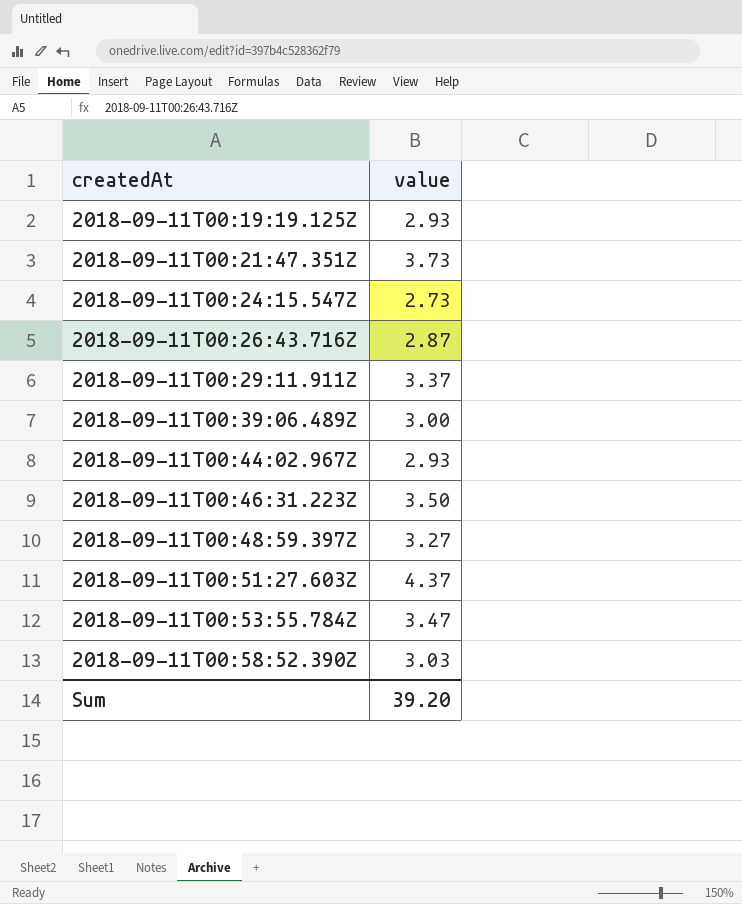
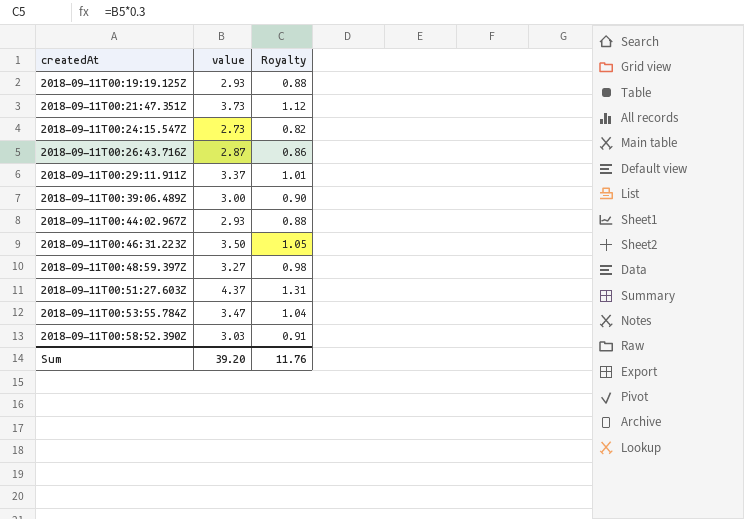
column Royalty | formula: none -> [value] * 0.3

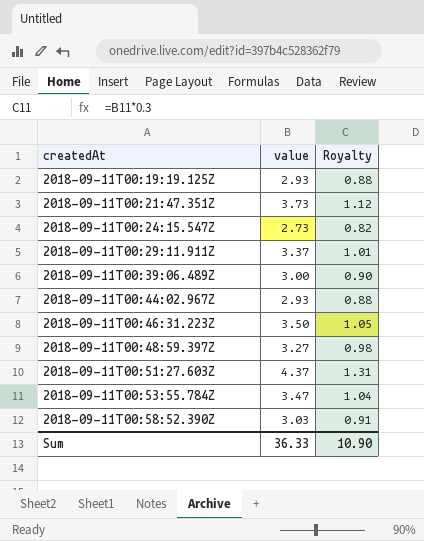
row 2018-09-11T00:26:43.716Z: 2.87 | 0.86 -> none
Sum | value: 39.20 -> 36.33
Sum | Royalty: 11.76 -> 10.90

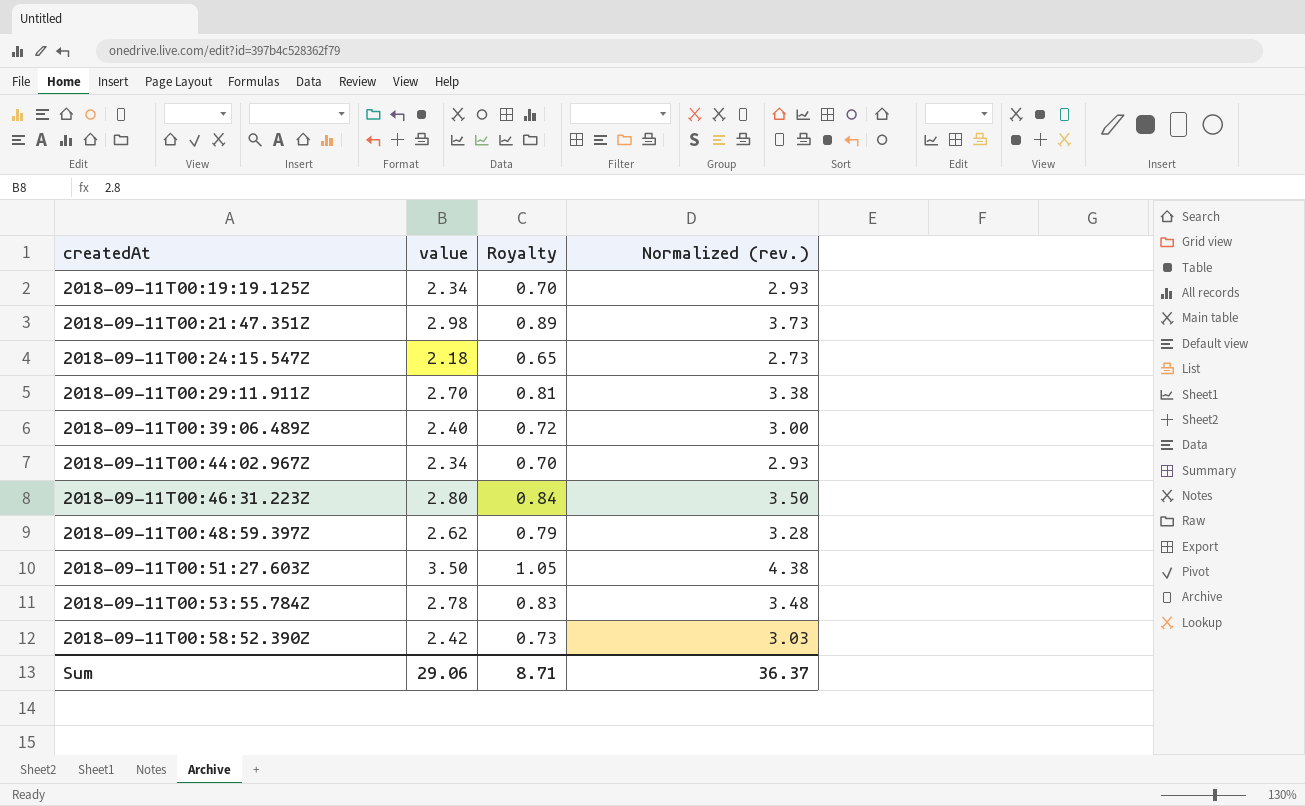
column Normalized (rev.) | formula: none -> [value] * 1.25
2018-09-11T00:19:19.125Z | value: 2.93 -> 2.34
2018-09-11T00:19:19.125Z | Royalty: 0.88 -> 0.70
2018-09-11T00:21:47.351Z | value: 3.73 -> 2.98
2018-09-11T00:21:47.351Z | Royalty: 1.12 -> 0.89
2018-09-11T00:24:15.547Z | value: 2.73 -> 2.18
2018-09-11T00:24:15.547Z | Royalty: 0.82 -> 0.65
2018-09-11T00:29:11.911Z | value: 3.37 -> 2.70
2018-09-11T00:29:11.911Z | Royalty: 1.01 -> 0.81
2018-09-11T00:39:06.489Z | value: 3.00 -> 2.40
2018-09-11T00:39:06.489Z | Royalty: 0.90 -> 0.72
2018-09-11T00:44:02.967Z | value: 2.93 -> 2.34
2018-09-11T00:44:02.967Z | Royalty: 0.88 -> 0.70
2018-09-11T00:46:31.223Z | value: 3.50 -> 2.80
2018-09-11T00:46:31.223Z | Royalty: 1.05 -> 0.84
2018-09-11T00:48:59.397Z | value: 3.27 -> 2.62
2018-09-11T00:48:59.397Z | Royalty: 0.98 -> 0.79
2018-09-11T00:51:27.603Z | value: 4.37 -> 3.50
2018-09-11T00:51:27.603Z | Royalty: 1.31 -> 1.05
2018-09-11T00:53:55.784Z | value: 3.47 -> 2.78
2018-09-11T00:53:55.784Z | Royalty: 1.04 -> 0.83
2018-09-11T00:58:52.390Z | value: 3.03 -> 2.42
2018-09-11T00:58:52.390Z | Royalty: 0.91 -> 0.73
Sum | value: 36.33 -> 29.06
Sum | Royalty: 10.90 -> 8.71

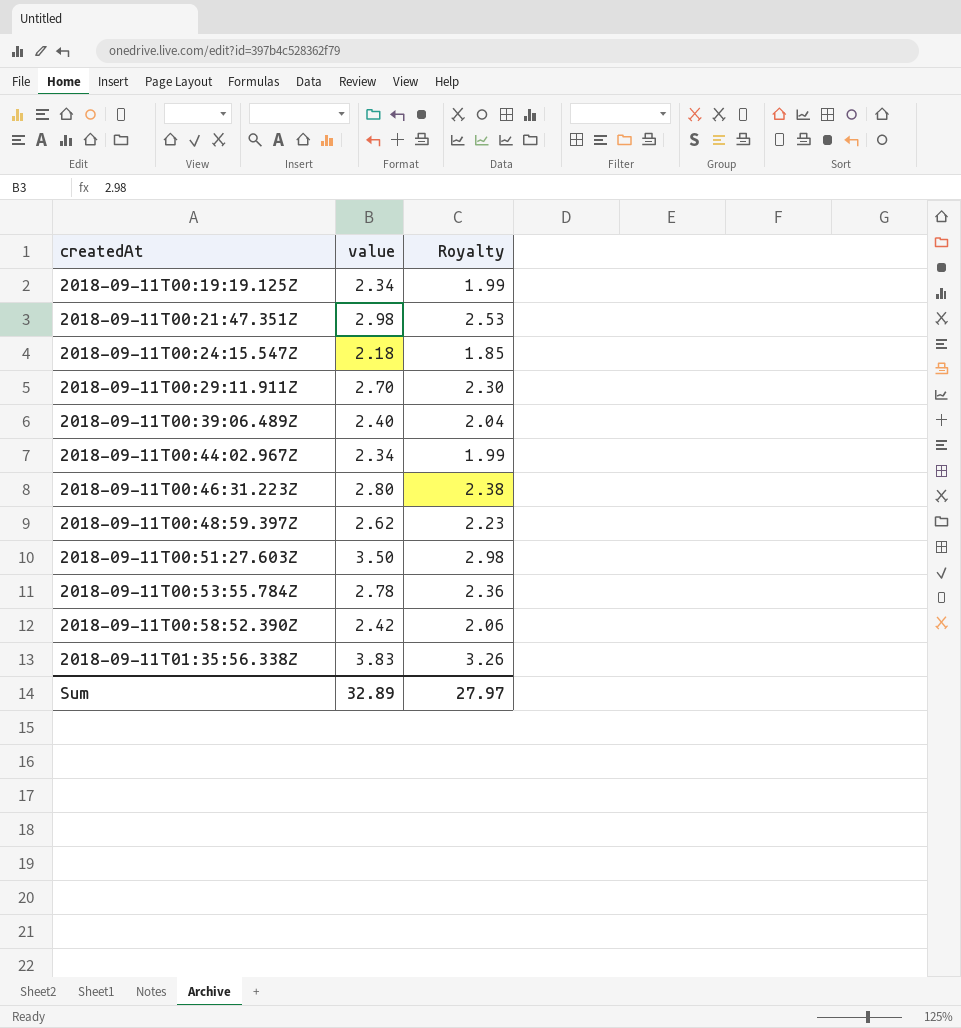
column Normalized (rev.) | formula: [value] * 1.25 -> none
column Royalty | formula: [value] * 0.3 -> [value] * 0.85
row 2018-09-11T01:35:56.338Z: none -> 3.83 | 3.26
Sum | value: 29.06 -> 32.89
Sum | Royalty: 8.71 -> 27.97

